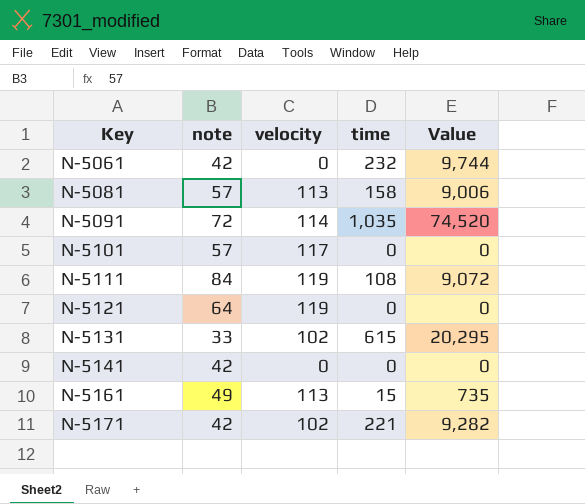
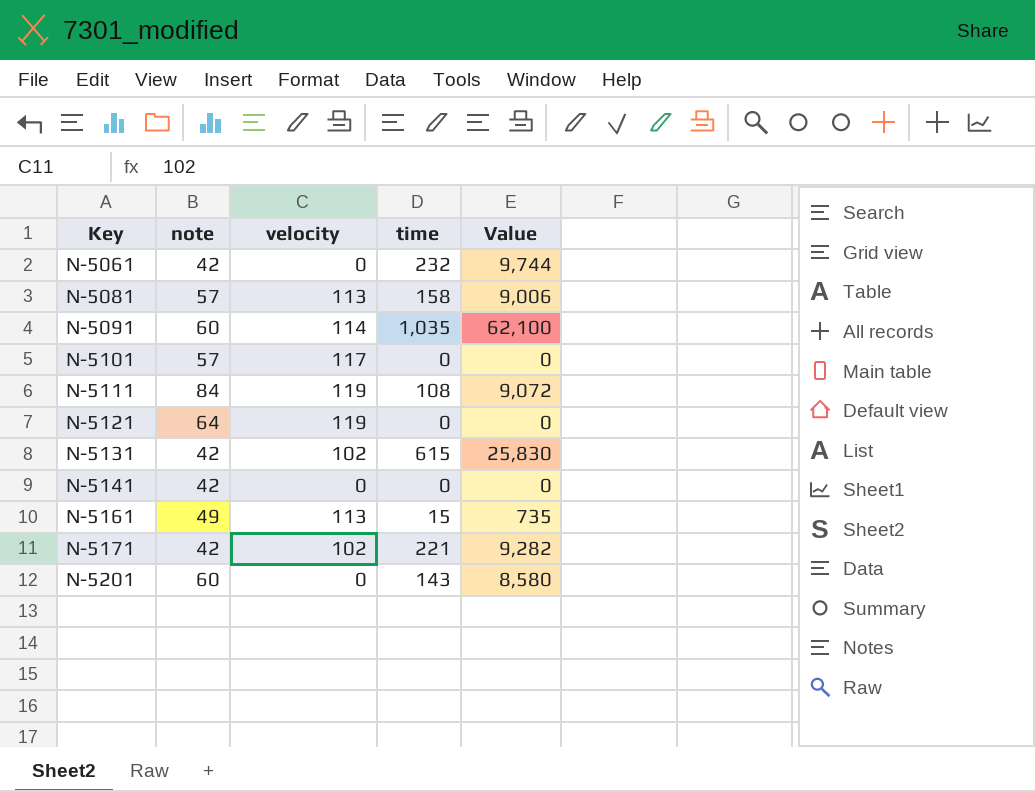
N-5091 | note: 72 -> 60
N-5091 | Value: 74,520 -> 62,100
N-5131 | note: 33 -> 42
N-5131 | Value: 20,295 -> 25,830
row N-5201: none -> 60 | 0 | 143 | 8,580

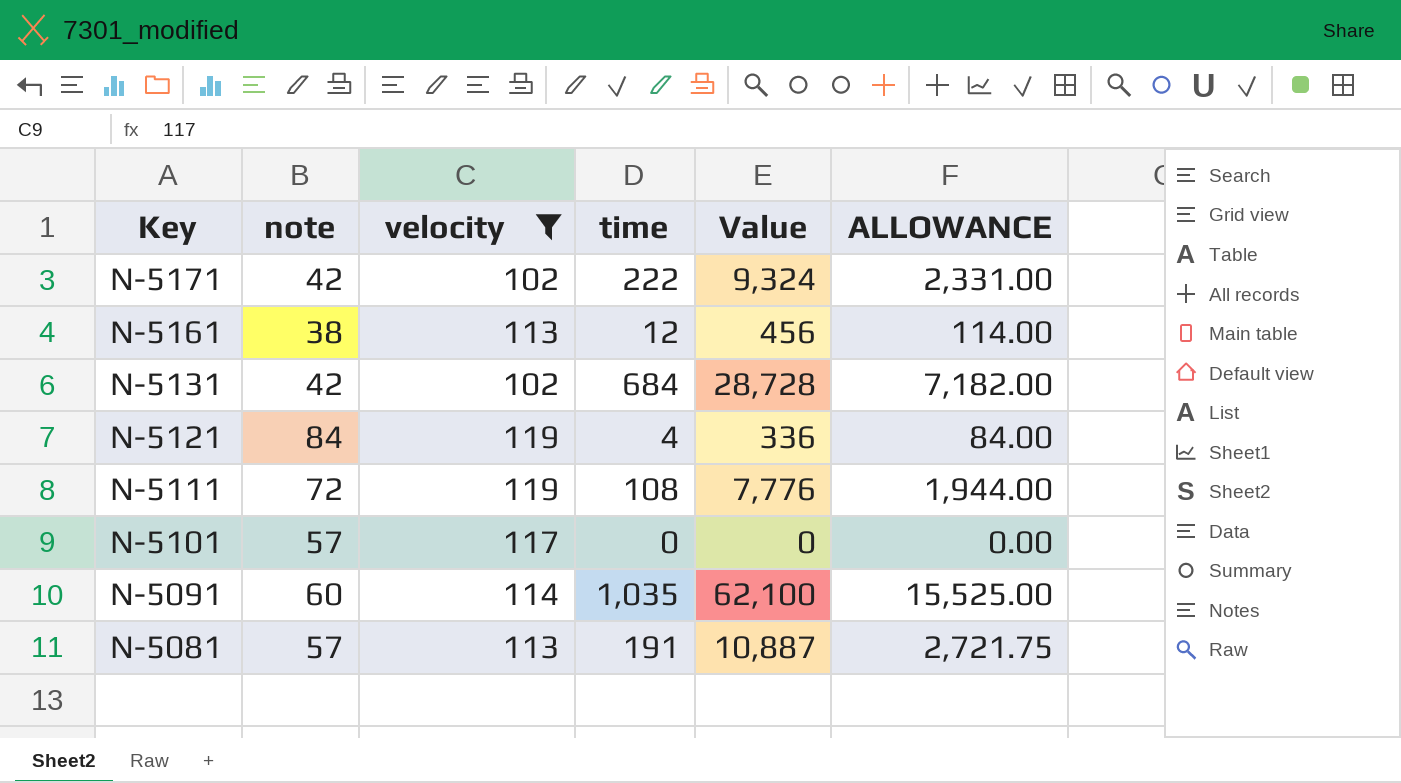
filter: none -> velocity != 0
row order: Key ascending -> Key descending
column ALLOWANCE | formula: none -> [Value] * 0.25
N-5171 | time: 221 -> 222
N-5171 | Value: 9,282 -> 9,324
N-5161 | note: 49 -> 38
N-5161 | time: 15 -> 12
N-5161 | Value: 735 -> 456
N-5131 | time: 615 -> 684
N-5131 | Value: 25,830 -> 28,728
N-5121 | note: 64 -> 84
N-5121 | time: 0 -> 4
N-5121 | Value: 0 -> 336
N-5111 | note: 84 -> 72
N-5111 | Value: 9,072 -> 7,776
N-5081 | time: 158 -> 191
N-5081 | Value: 9,006 -> 10,887

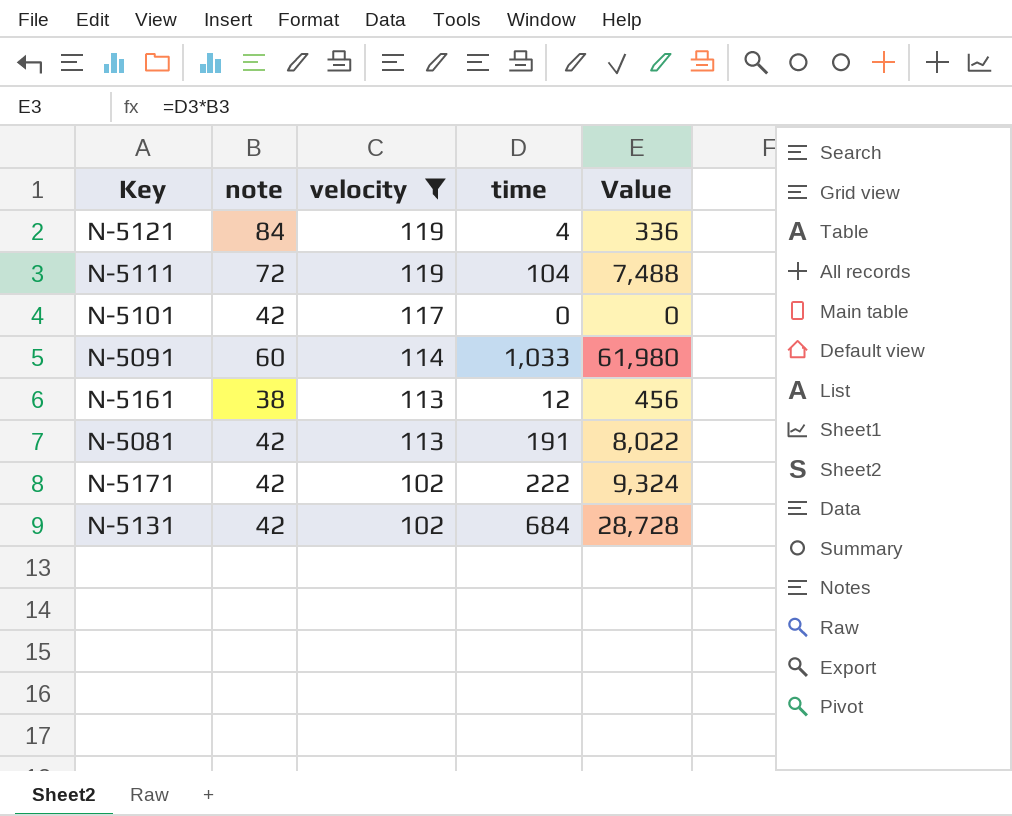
row order: Key descending -> velocity descending
column ALLOWANCE | formula: [Value] * 0.25 -> none
N-5111 | time: 108 -> 104
N-5111 | Value: 7,776 -> 7,488
N-5101 | note: 57 -> 42
N-5091 | time: 1,035 -> 1,033
N-5091 | Value: 62,100 -> 61,980
N-5081 | note: 57 -> 42
N-5081 | Value: 10,887 -> 8,022

